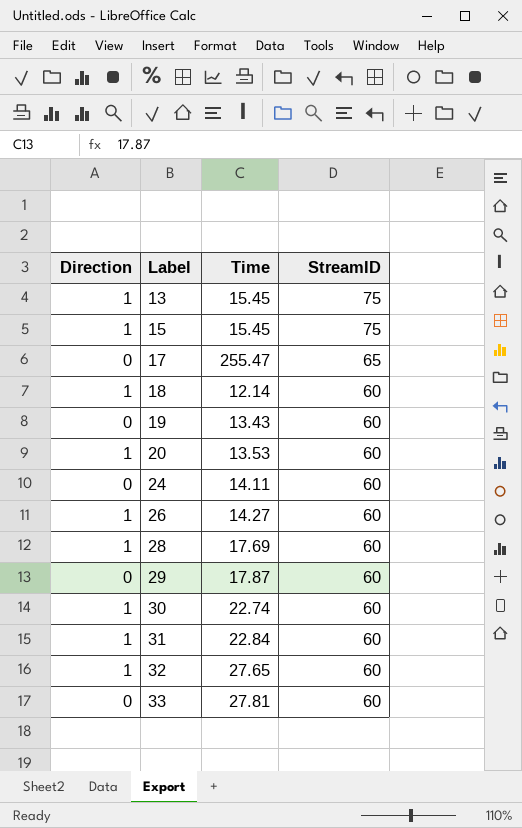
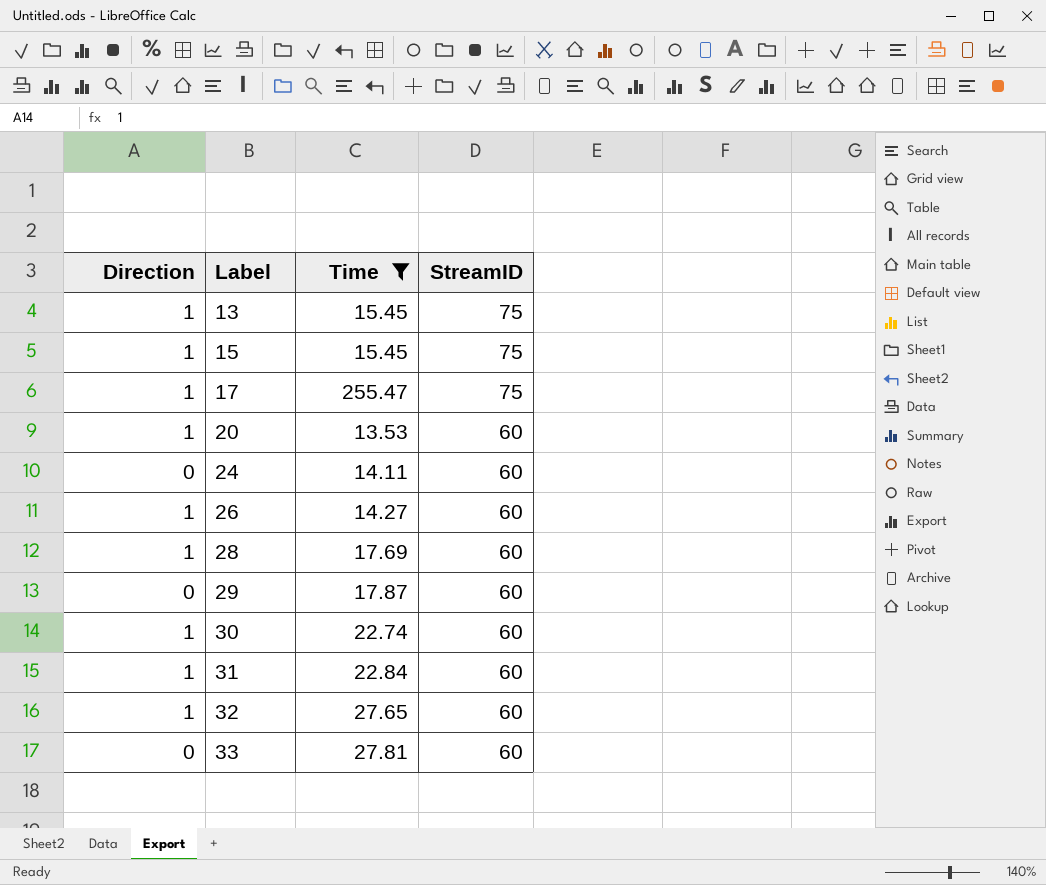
filter: none -> Time >= 13.53
17 | Direction: 0 -> 1
17 | StreamID: 65 -> 75

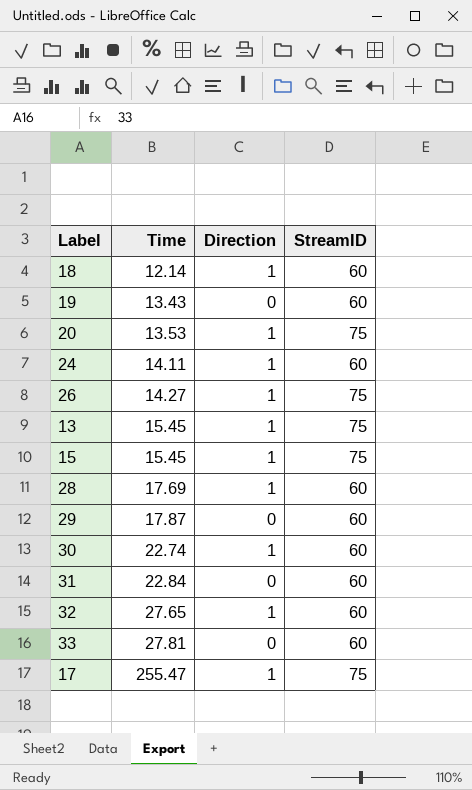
filter: Time >= 13.53 -> none
row order: Label ascending -> Time ascending
column Direction | position: 1 -> 3
20 | StreamID: 60 -> 75
24 | Direction: 0 -> 1
26 | StreamID: 60 -> 75
31 | Direction: 1 -> 0

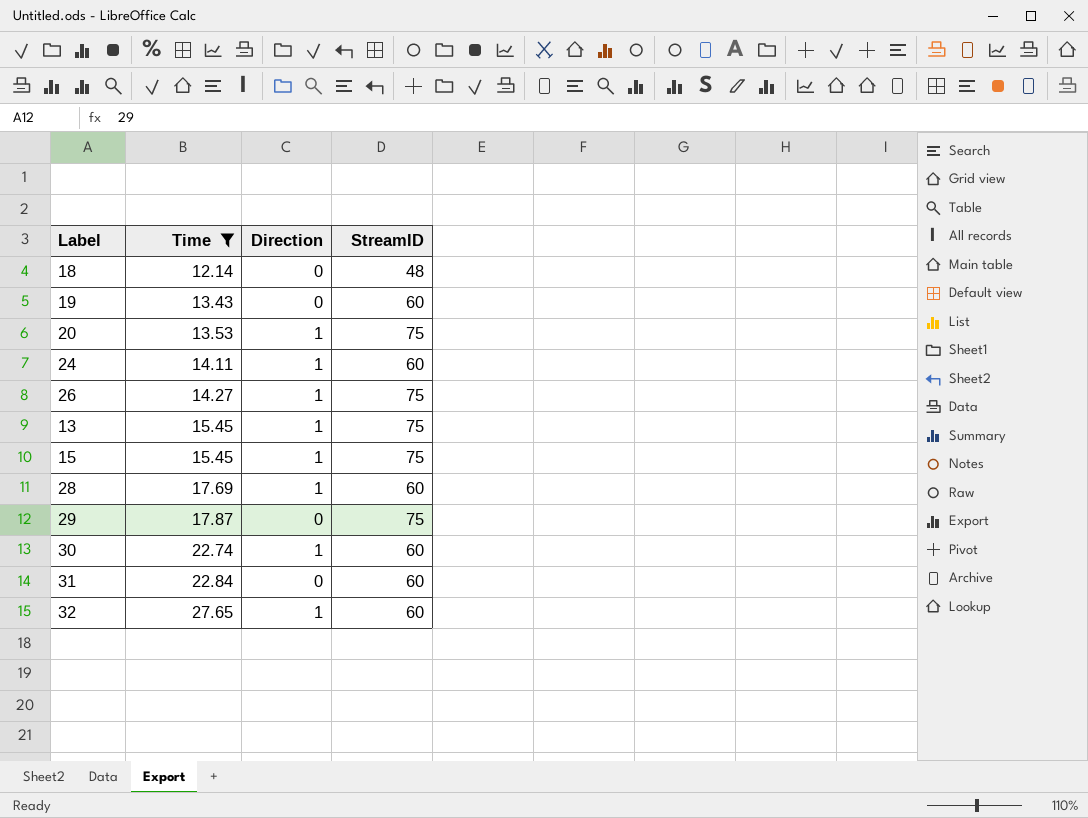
filter: none -> Time <= 27.65
18 | Direction: 1 -> 0
18 | StreamID: 60 -> 48
29 | StreamID: 60 -> 75

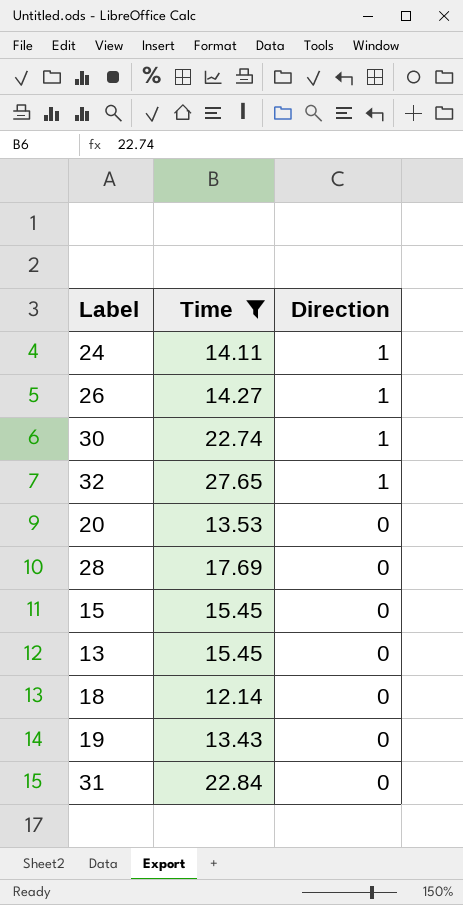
row order: Time ascending -> Direction descending
column StreamID | position: 4 -> none
row 29: 17.87 | 0 | 75 -> none
20 | Direction: 1 -> 0
28 | Direction: 1 -> 0
15 | Direction: 1 -> 0
13 | Direction: 1 -> 0

